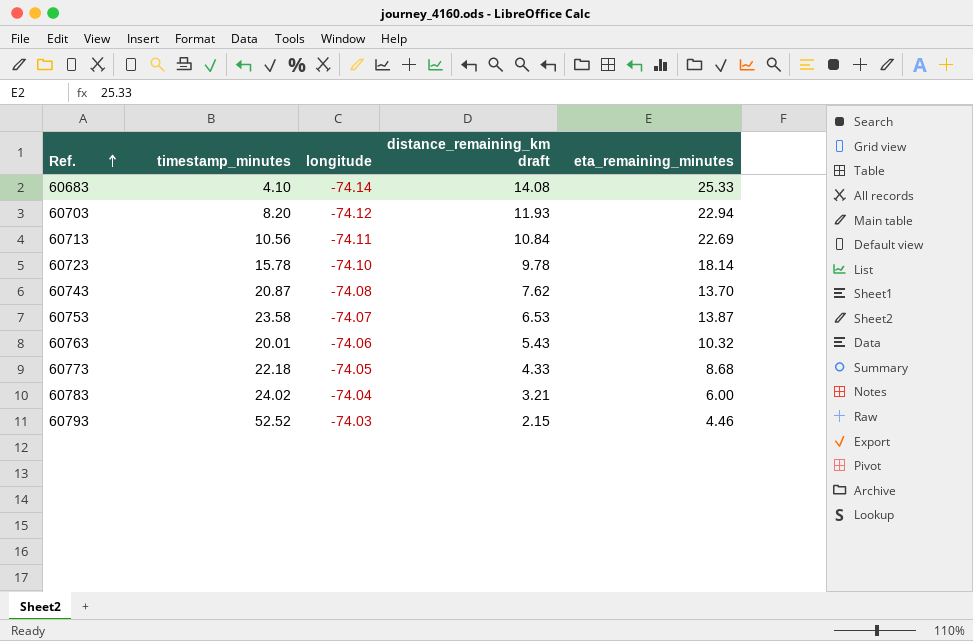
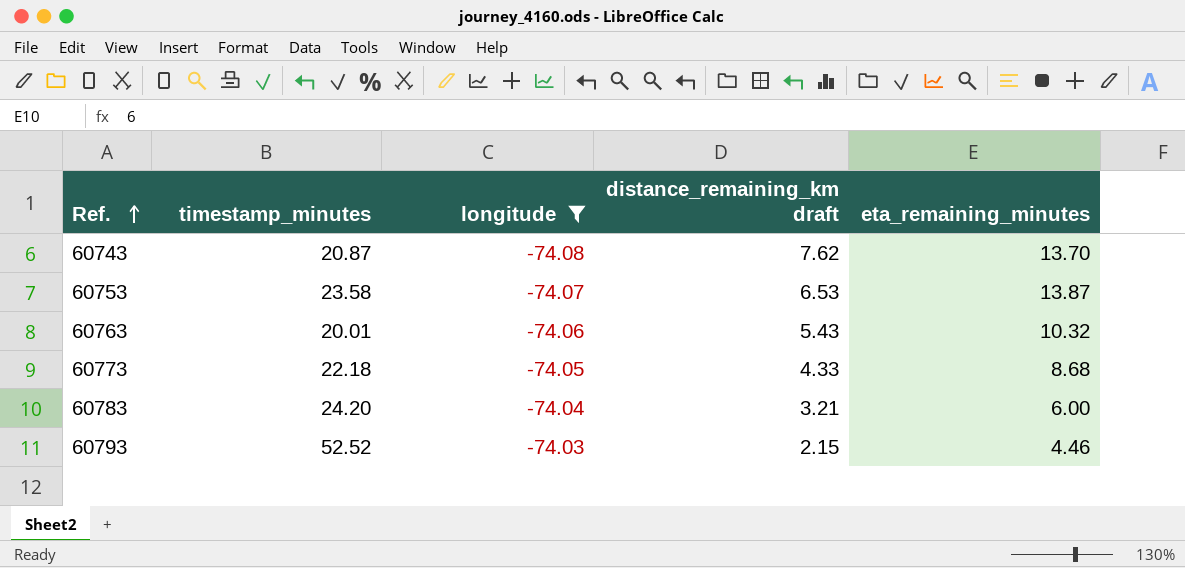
filter: none -> longitude >= -74.08
60783 | timestamp_minutes: 24.02 -> 24.20

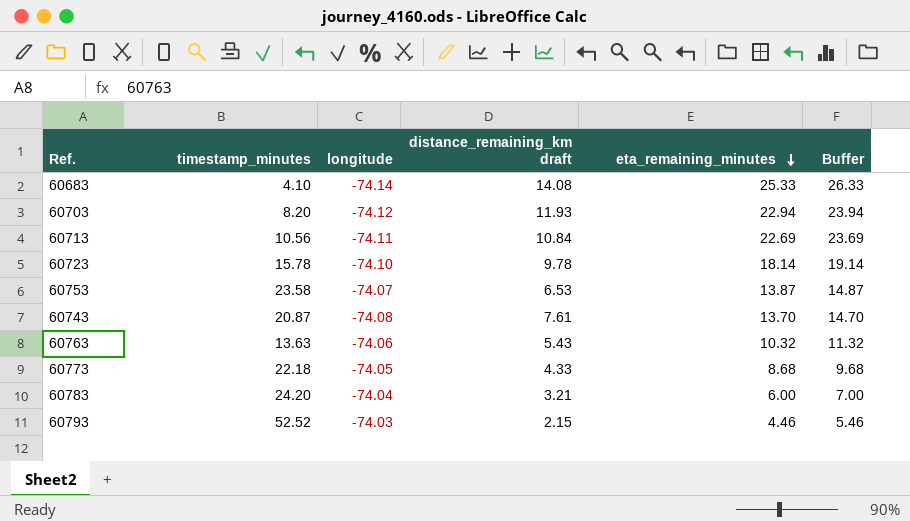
filter: longitude >= -74.08 -> none
row order: Ref. ascending -> eta_remaining_minutes descending
column Buffer | formula: none -> [eta_remaining_minutes] + 1
60743 | distance_remaining_km draft: 7.62 -> 7.61
60763 | timestamp_minutes: 20.01 -> 13.63

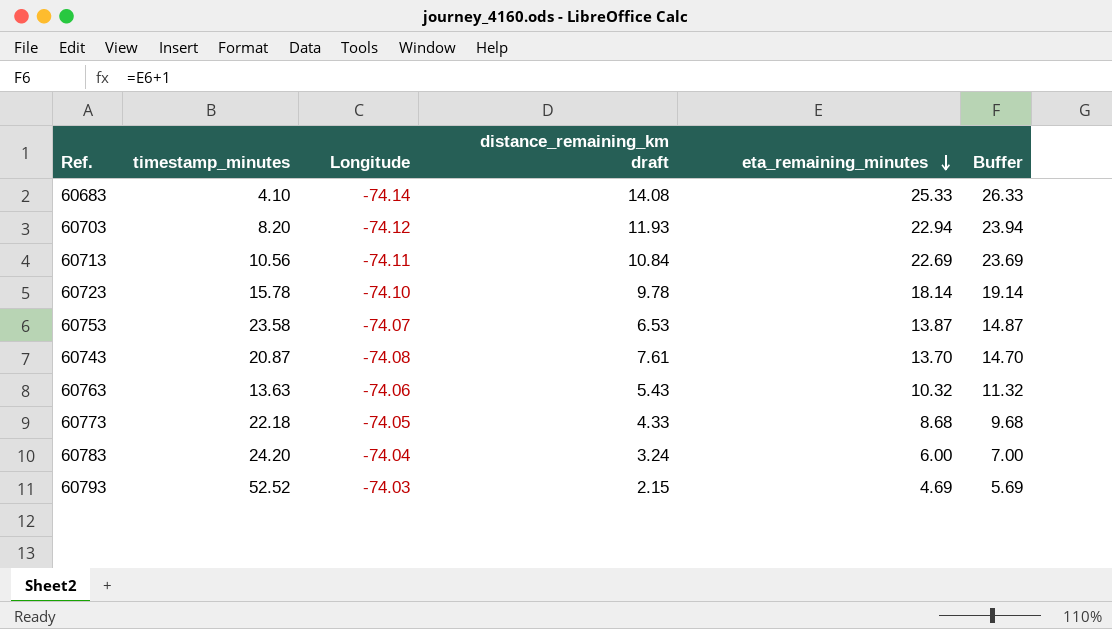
column name: longitude -> Longitude
60783 | distance_remaining_km draft: 3.21 -> 3.24
60793 | eta_remaining_minutes: 4.46 -> 4.69
60793 | Buffer: 5.46 -> 5.69

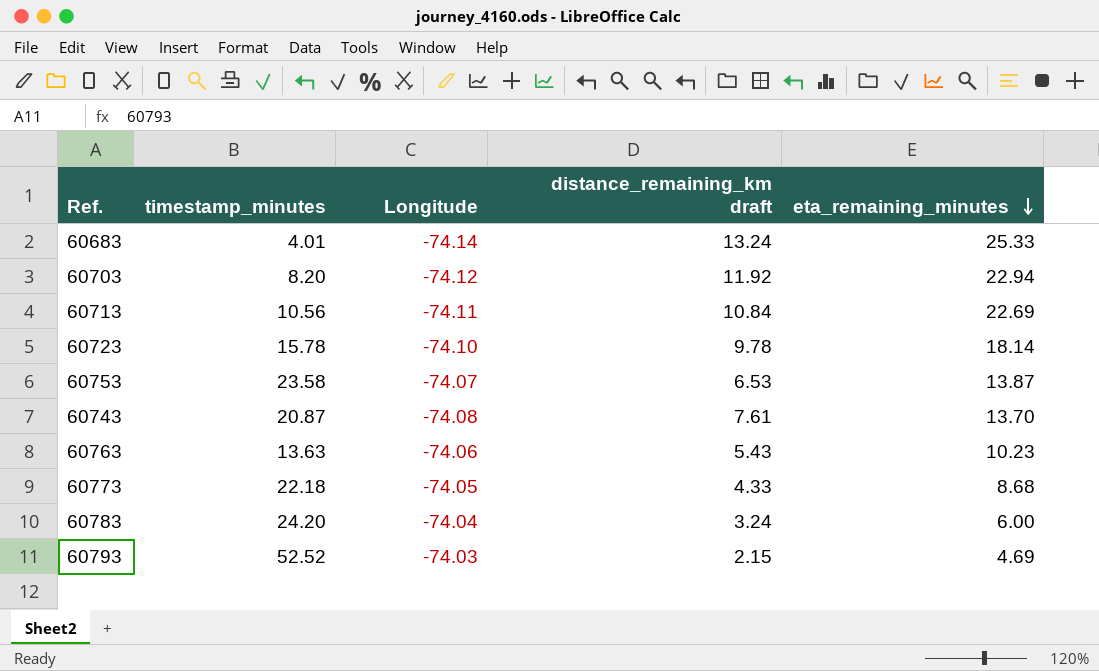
column Buffer | formula: [eta_remaining_minutes] + 1 -> none
60683 | timestamp_minutes: 4.10 -> 4.01
60683 | distance_remaining_km draft: 14.08 -> 13.24
60703 | distance_remaining_km draft: 11.93 -> 11.92
60763 | eta_remaining_minutes: 10.32 -> 10.23

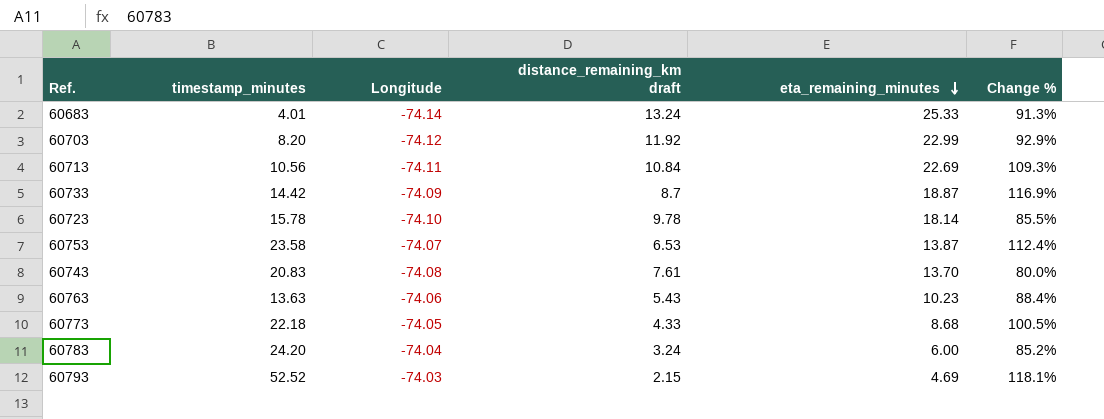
column Change % | formula: none -> ([eta_remaining_minutes] - [distance_remaining_km draft]) / [distance_remaining_km draft]
60703 | eta_remaining_minutes: 22.94 -> 22.99
row 60733: none -> 14.42 | -74.09 | 8.7 | 18.87 | 116.9%
60743 | timestamp_minutes: 20.87 -> 20.83

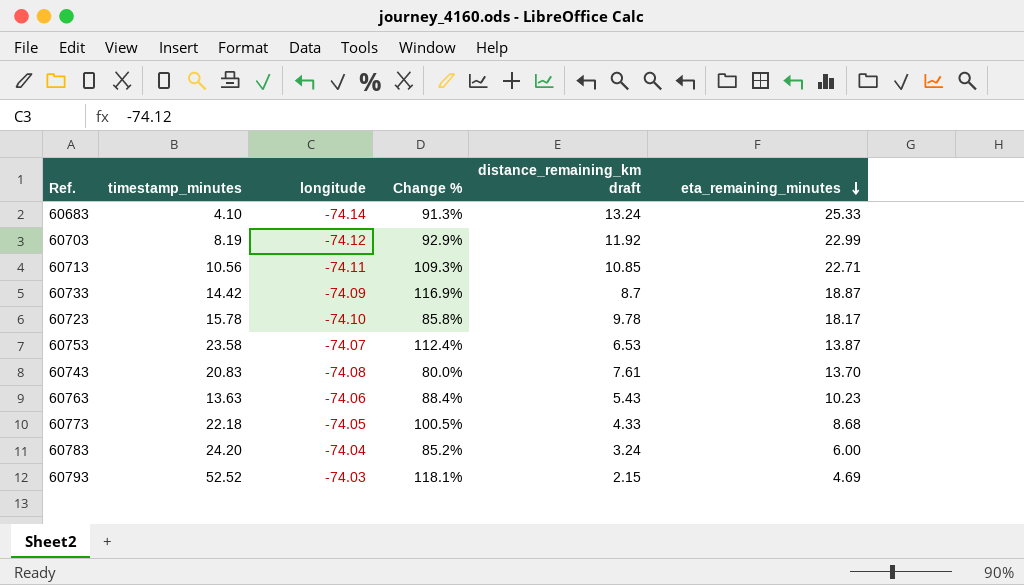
column name: Longitude -> longitude
column Change % | position: 6 -> 4
60683 | timestamp_minutes: 4.01 -> 4.10
60703 | timestamp_minutes: 8.20 -> 8.19
60713 | distance_remaining_km draft: 10.84 -> 10.85
60713 | eta_remaining_minutes: 22.69 -> 22.71
60723 | Change %: 85.5% -> 85.8%
60723 | eta_remaining_minutes: 18.14 -> 18.17

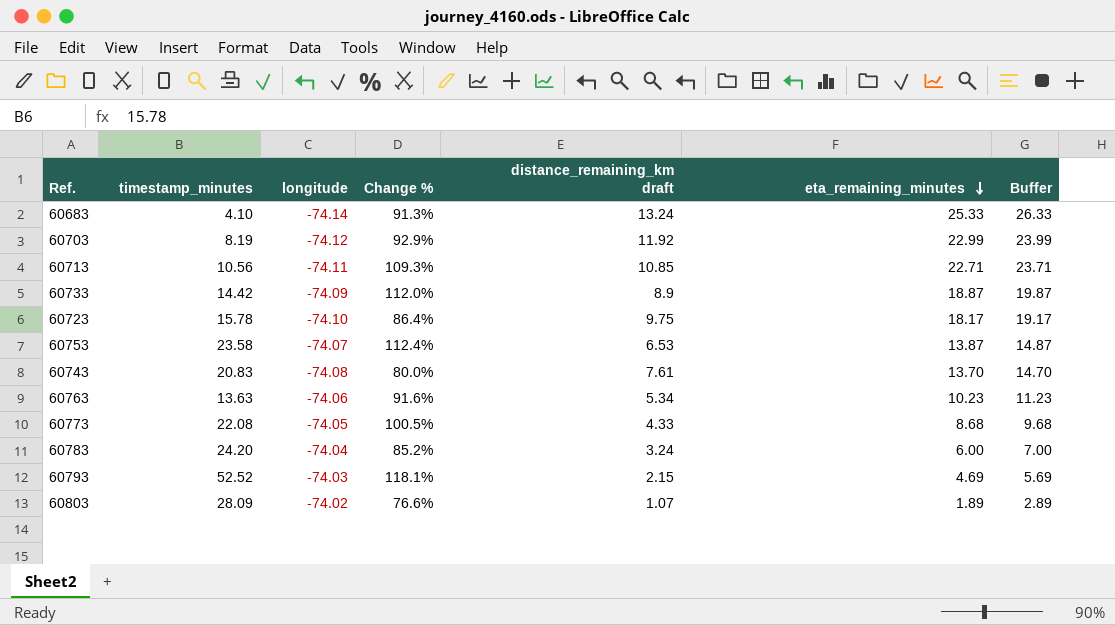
column Buffer | formula: none -> [eta_remaining_minutes] + 1
60733 | Change %: 116.9% -> 112.0%
60733 | distance_remaining_km draft: 8.7 -> 8.9
60723 | Change %: 85.8% -> 86.4%
60723 | distance_remaining_km draft: 9.78 -> 9.75
60763 | Change %: 88.4% -> 91.6%
60763 | distance_remaining_km draft: 5.43 -> 5.34
60773 | timestamp_minutes: 22.18 -> 22.08
row 60803: none -> 28.09 | -74.02 | 76.6% | 1.07 | 1.89 | 2.89

